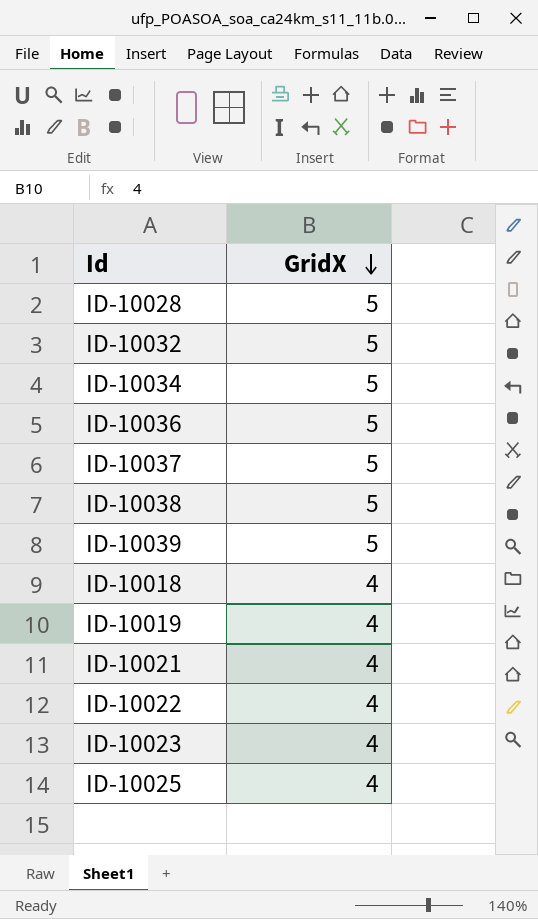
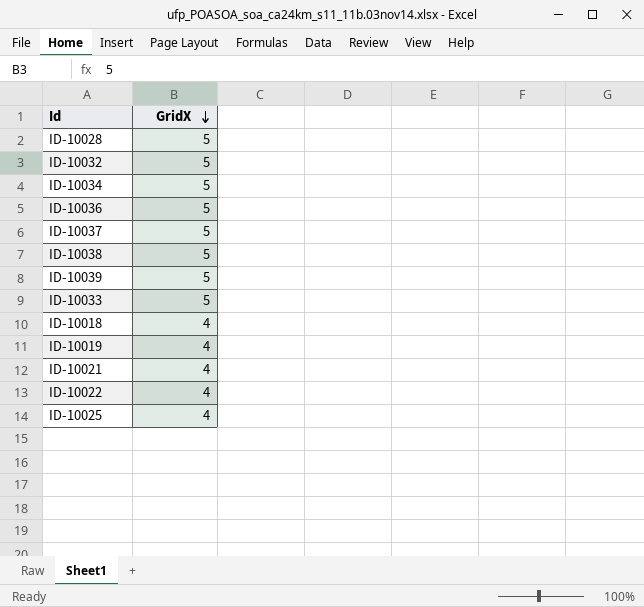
row ID-10023: 4 -> none
row ID-10033: none -> 5

